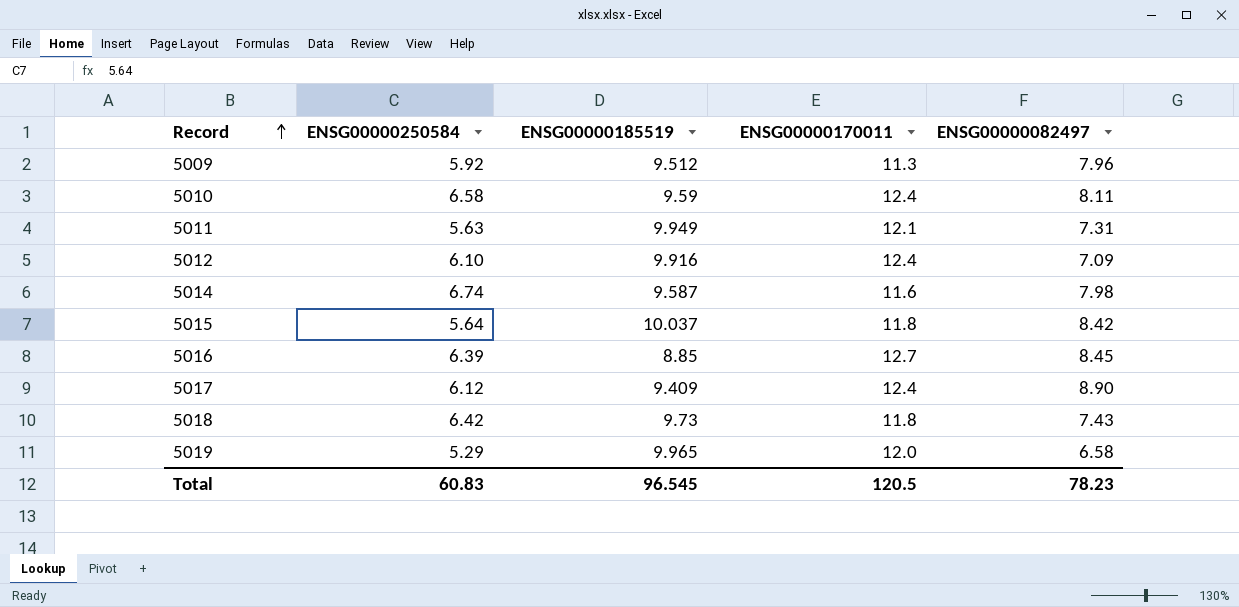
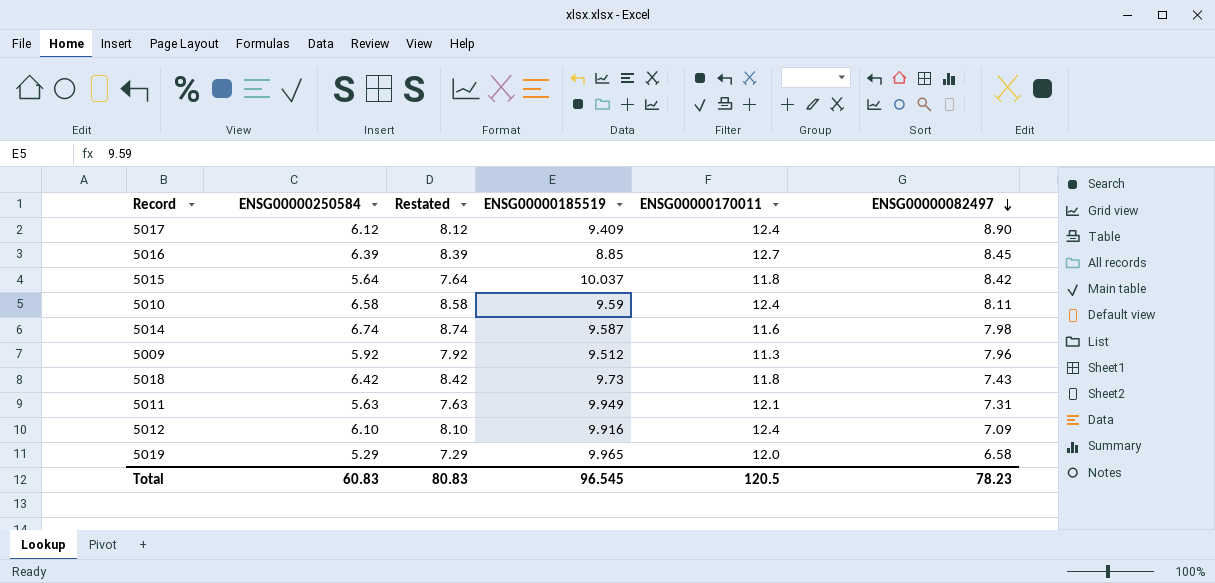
row order: Record ascending -> ENSG00000082497 descending
column Restated | formula: none -> [ENSG00000250584] + 2

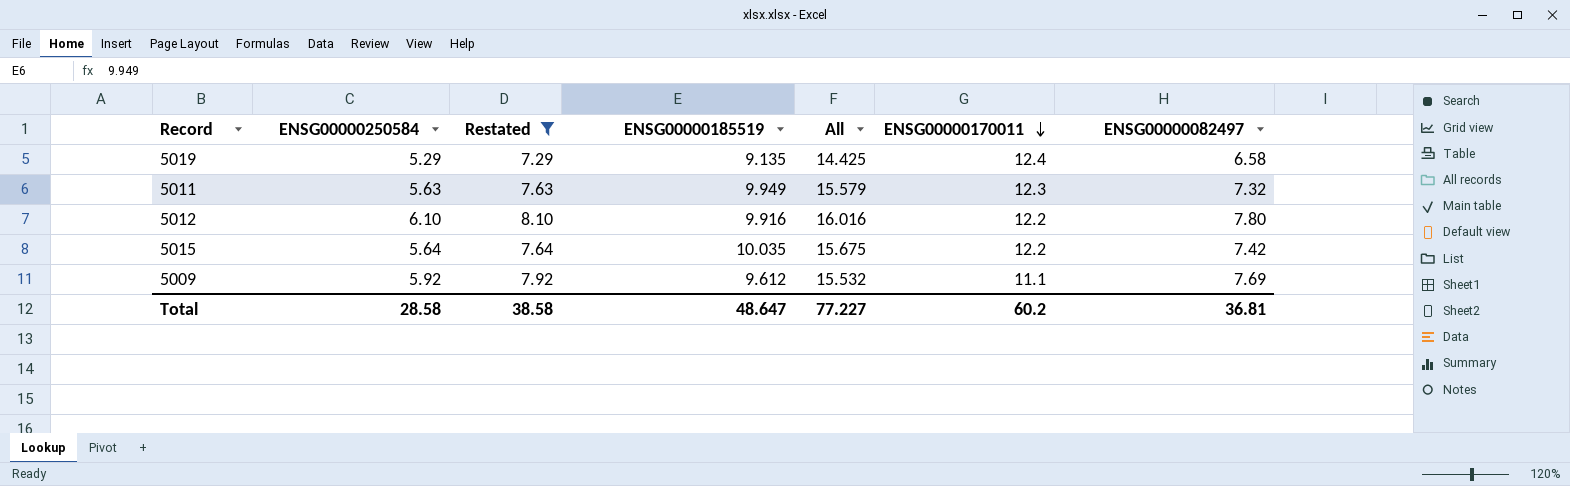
filter: none -> Restated <= 8.10
row order: ENSG00000082497 descending -> ENSG00000170011 descending
column All | formula: none -> [ENSG00000250584] + [ENSG00000185519]
5019 | ENSG00000185519: 9.965 -> 9.135
5019 | ENSG00000170011: 12.0 -> 12.4
5011 | ENSG00000170011: 12.1 -> 12.3
5011 | ENSG00000082497: 7.31 -> 7.32
5012 | ENSG00000170011: 12.4 -> 12.2
5012 | ENSG00000082497: 7.09 -> 7.80
5015 | ENSG00000185519: 10.037 -> 10.035
5015 | ENSG00000170011: 11.8 -> 12.2
5015 | ENSG00000082497: 8.42 -> 7.42
5009 | ENSG00000185519: 9.512 -> 9.612
5009 | ENSG00000170011: 11.3 -> 11.1
5009 | ENSG00000082497: 7.96 -> 7.69
Total | ENSG00000250584: 60.83 -> 28.58
Total | Restated: 80.83 -> 38.58
Total | ENSG00000185519: 96.545 -> 48.647
Total | ENSG00000170011: 120.5 -> 60.2
Total | ENSG00000082497: 78.23 -> 36.81

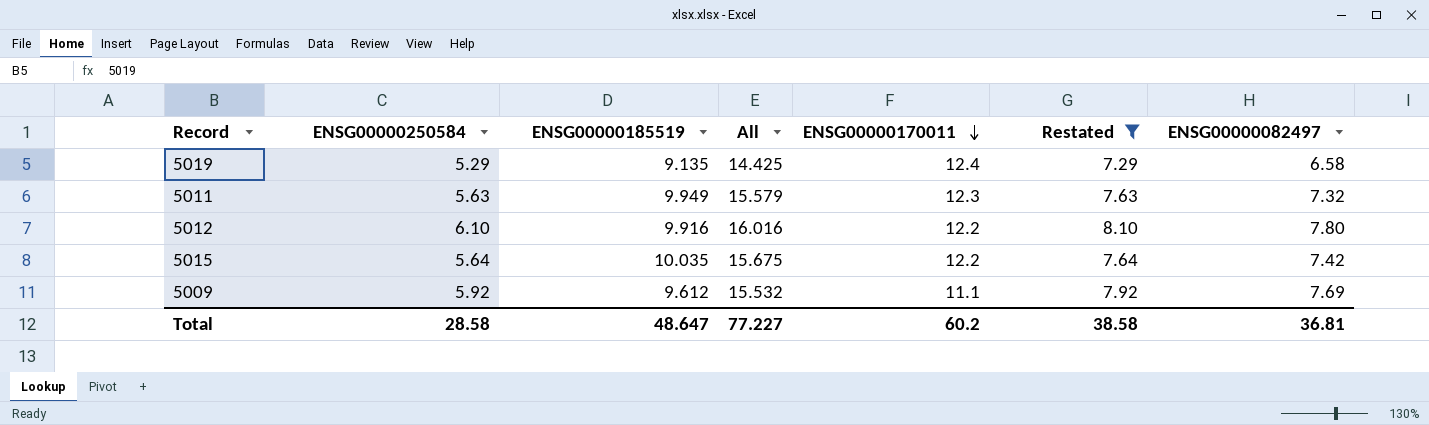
column Restated | position: 3 -> 6

